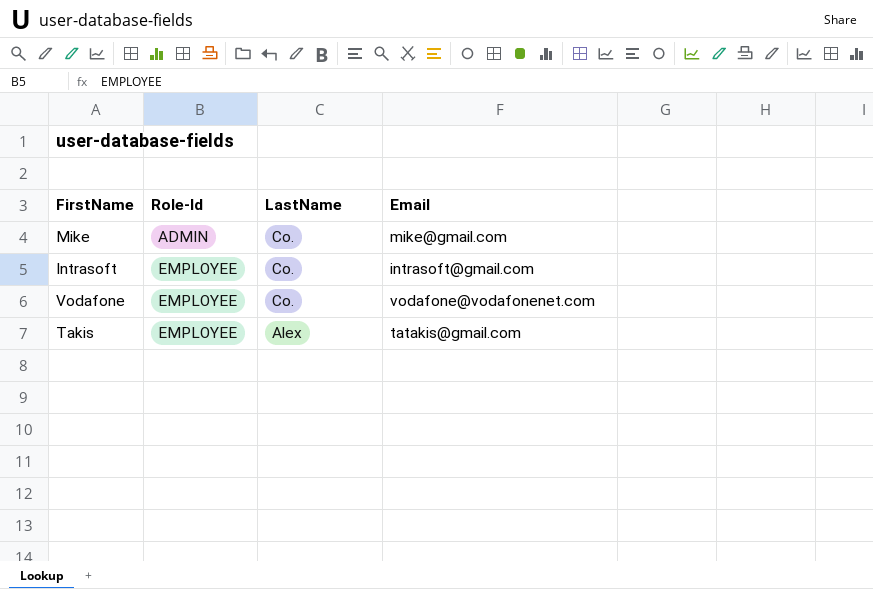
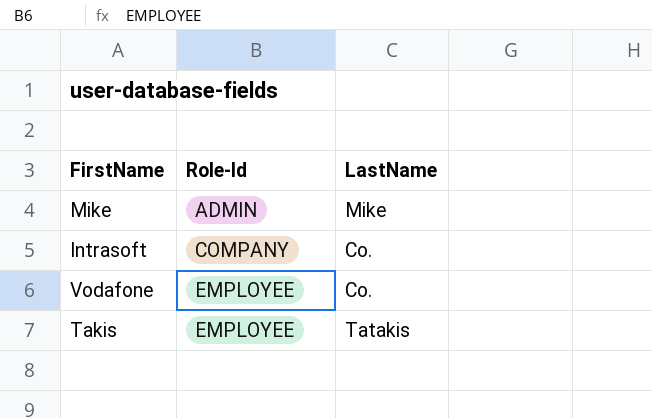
column Email | position: 4 -> none
Mike | LastName: Co. -> Mike
Intrasoft | Role-Id: EMPLOYEE -> COMPANY
Takis | LastName: Alex -> Tatakis

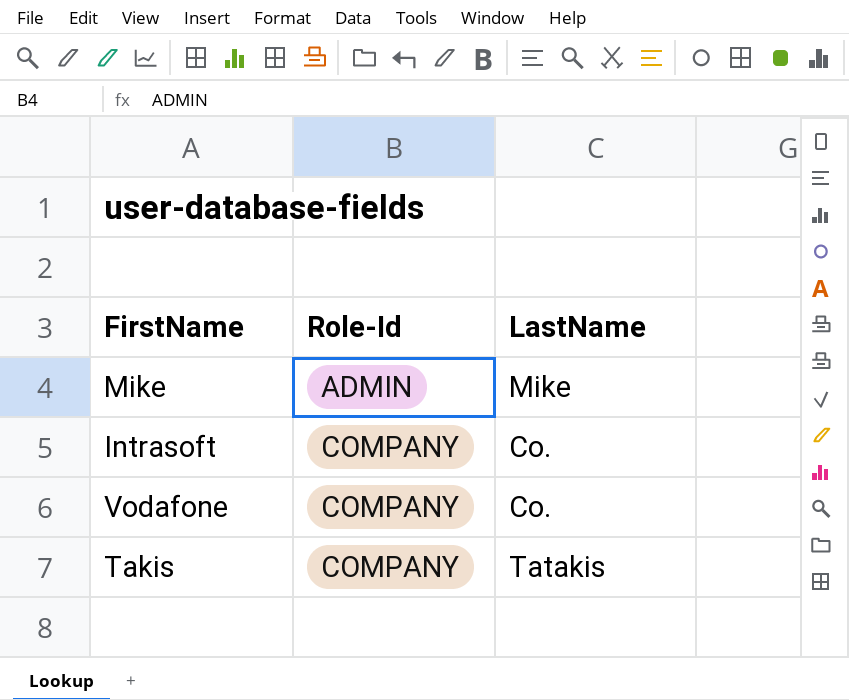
Vodafone | Role-Id: EMPLOYEE -> COMPANY
Takis | Role-Id: EMPLOYEE -> COMPANY

